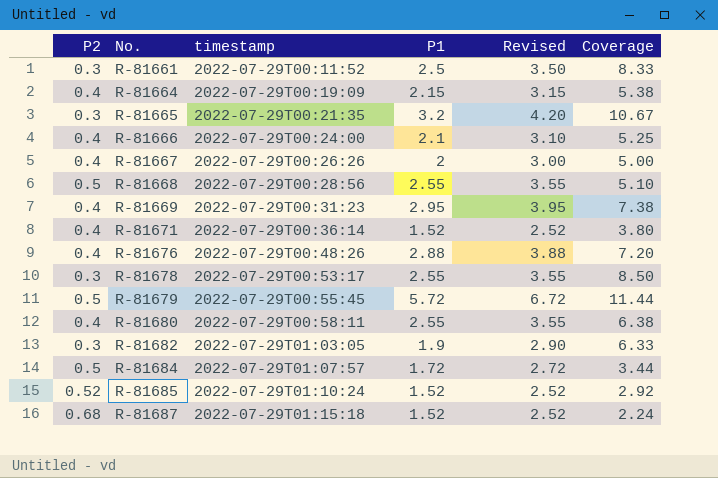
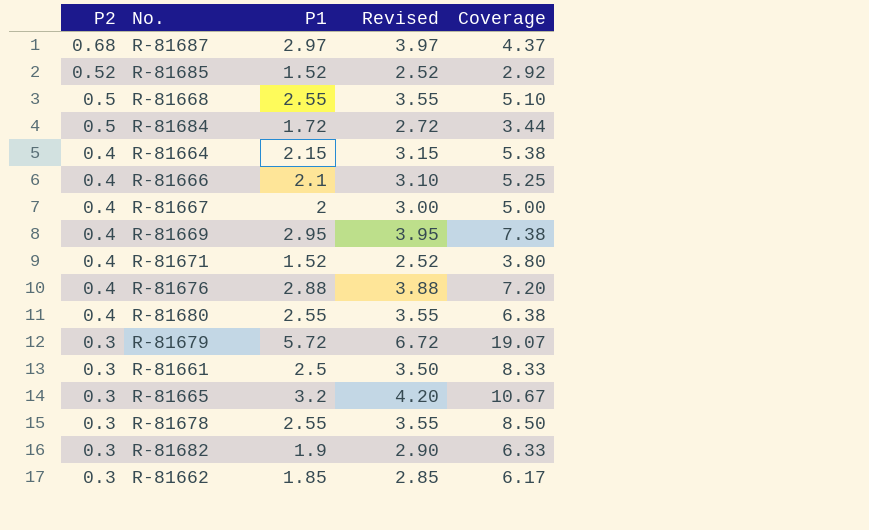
row order: No. ascending -> P2 descending
column timestamp | position: 3 -> none
R-81687 | P1: 1.52 -> 2.97
R-81687 | Revised: 2.52 -> 3.97
R-81687 | Coverage: 2.24 -> 4.37
R-81679 | P2: 0.5 -> 0.3
R-81679 | Coverage: 11.44 -> 19.07
row R-81662: none -> 0.3 | 1.85 | 2.85 | 6.17

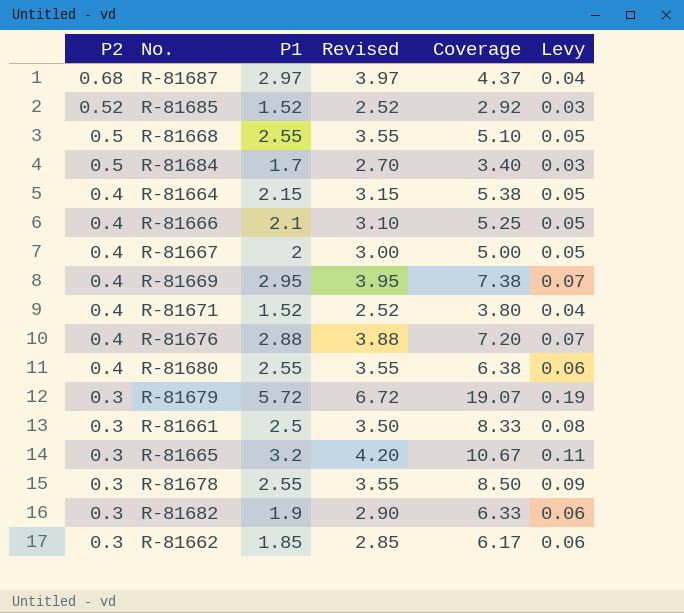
column Levy | formula: none -> [Coverage] * 0.01
R-81684 | P1: 1.72 -> 1.7
R-81684 | Revised: 2.72 -> 2.70
R-81684 | Coverage: 3.44 -> 3.40

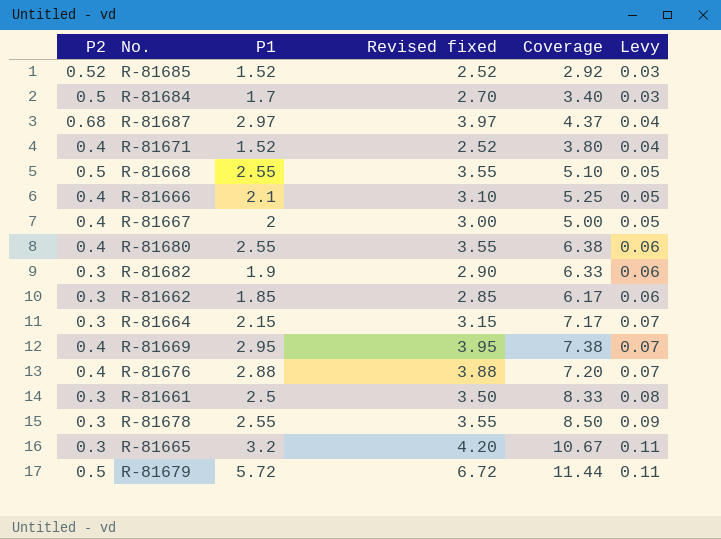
row order: P2 descending -> Levy ascending
column name: Revised -> Revised fixed
R-81664 | P2: 0.4 -> 0.3
R-81664 | Coverage: 5.38 -> 7.17
R-81664 | Levy: 0.05 -> 0.07
R-81679 | P2: 0.3 -> 0.5
R-81679 | Coverage: 19.07 -> 11.44
R-81679 | Levy: 0.19 -> 0.11

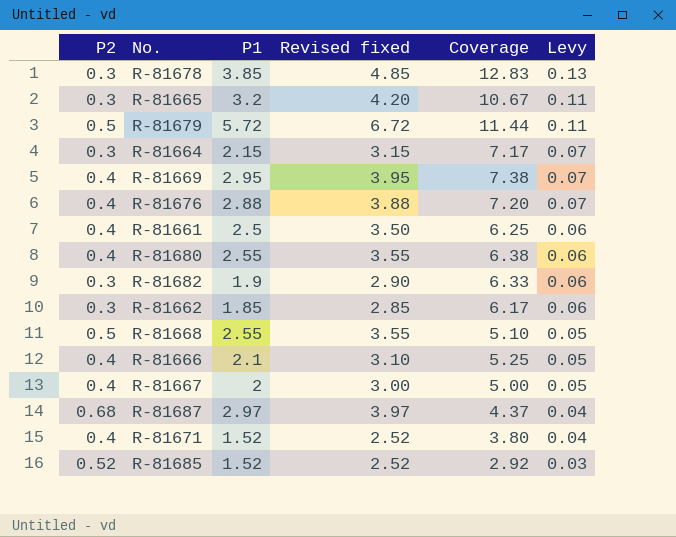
row order: Levy ascending -> Levy descending
row R-81684: 0.5 | 1.7 | 2.70 | 3.40 | 0.03 -> none
R-81678 | P1: 2.55 -> 3.85
R-81678 | Revised fixed: 3.55 -> 4.85
R-81678 | Coverage: 8.50 -> 12.83
R-81678 | Levy: 0.09 -> 0.13
R-81661 | P2: 0.3 -> 0.4
R-81661 | Coverage: 8.33 -> 6.25
R-81661 | Levy: 0.08 -> 0.06

